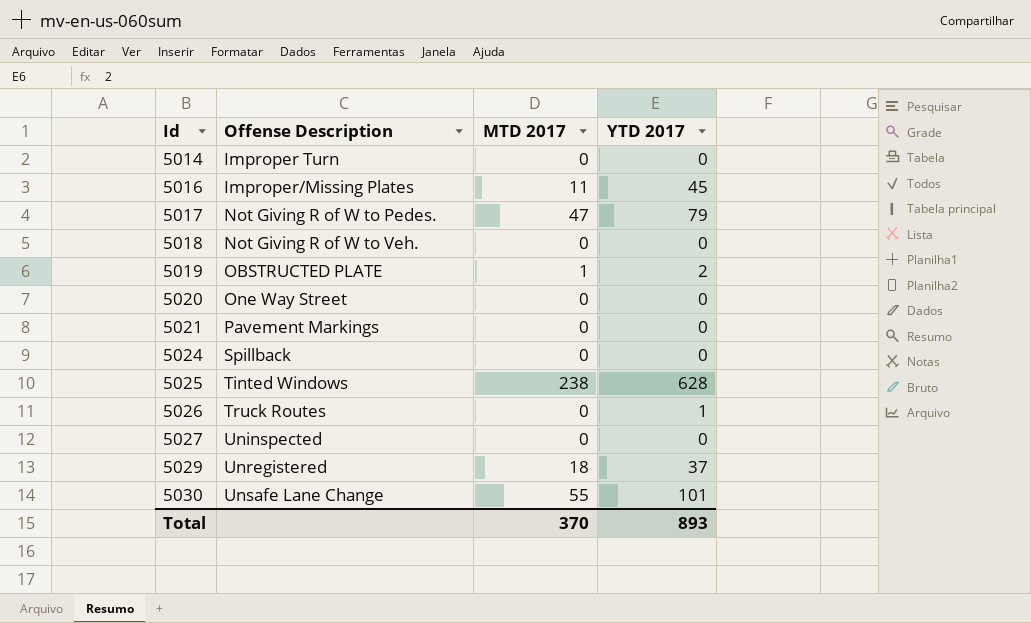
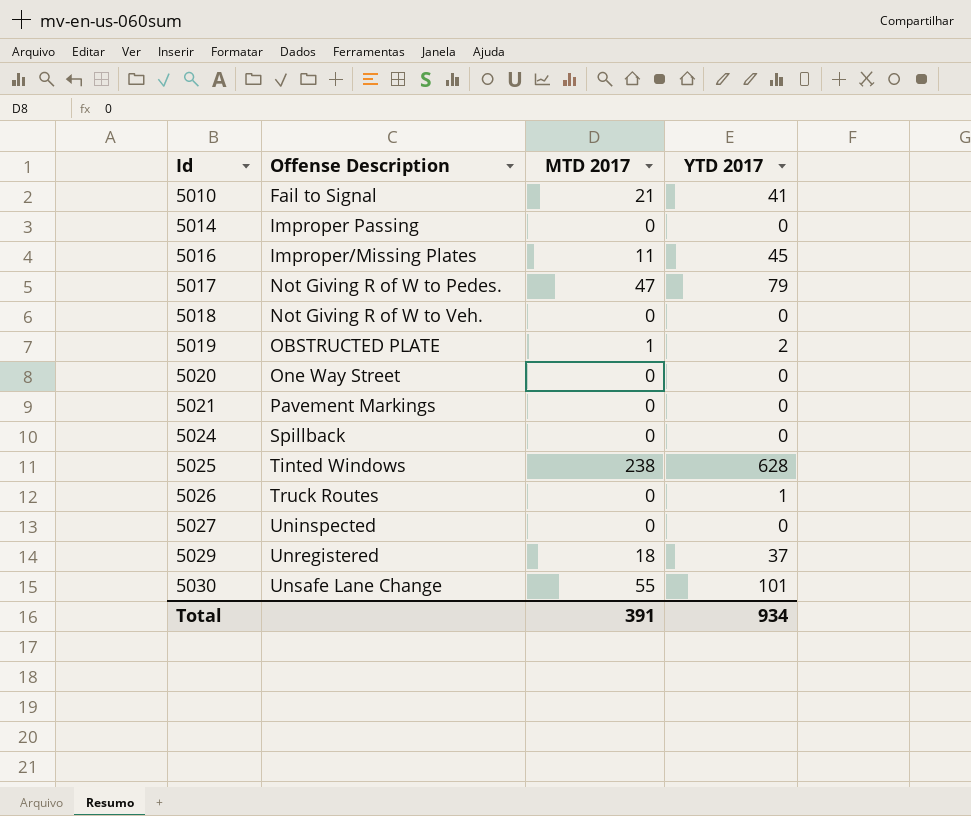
row 5010: none -> Fail to Signal | 21 | 41
5014 | Offense Description: Improper Turn -> Improper Passing
Total | MTD 2017: 370 -> 391
Total | YTD 2017: 893 -> 934

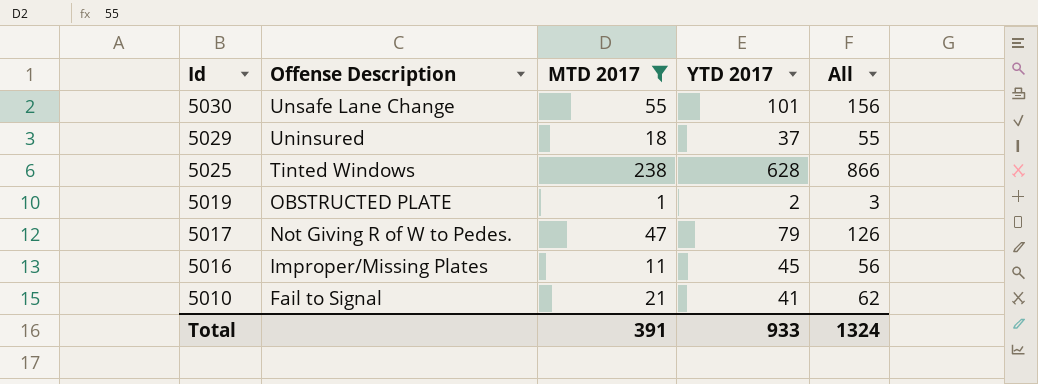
filter: none -> MTD 2017 != 0
row order: Id ascending -> Id descending
column All | formula: none -> [MTD 2017] + [YTD 2017]
5029 | Offense Description: Unregistered -> Uninsured
Total | YTD 2017: 934 -> 933

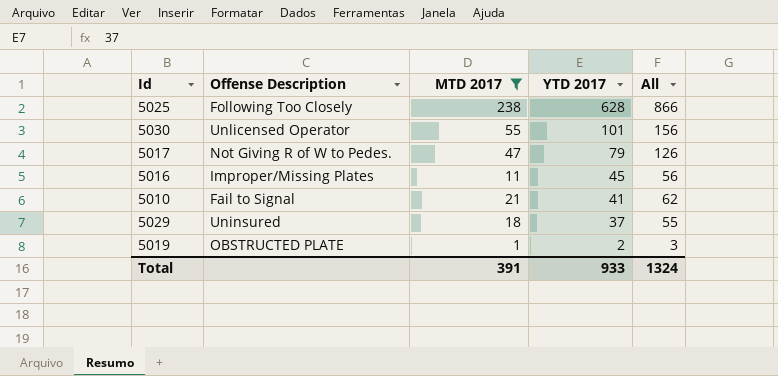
row order: Id descending -> YTD 2017 descending
5025 | Offense Description: Tinted Windows -> Following Too Closely
5030 | Offense Description: Unsafe Lane Change -> Unlicensed Operator

